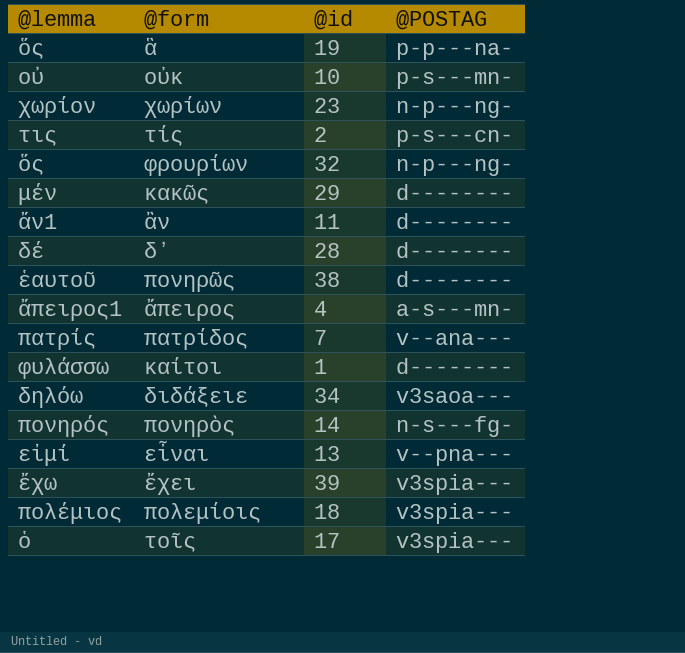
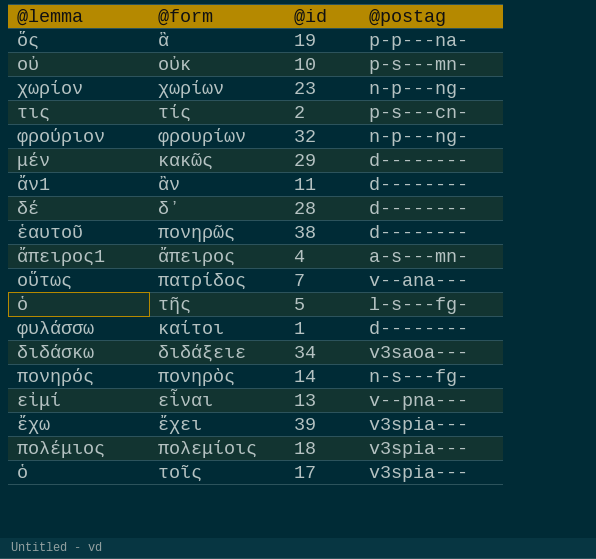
column name: @POSTAG -> @postag
φρουρίων | @lemma: ὅς -> φρούριον
πατρίδος | @lemma: πατρίς -> οὕτως
row τῆς: none -> ὁ | 5 | l-s---fg-
διδάξειε | @lemma: δηλόω -> διδάσκω

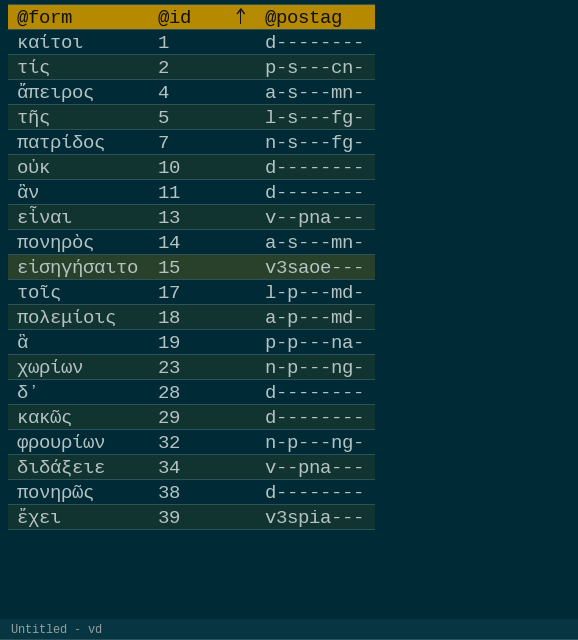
row order: none -> @id ascending
column @lemma | position: 1 -> none
πατρίδος | @postag: v--ana--- -> n-s---fg-
οὐκ | @postag: p-s---mn- -> d--------
πονηρὸς | @postag: n-s---fg- -> a-s---mn-
row εἰσηγήσαιτο: none -> 15 | v3saoe---
τοῖς | @postag: v3spia--- -> l-p---md-
πολεμίοις | @postag: v3spia--- -> a-p---md-
διδάξειε | @postag: v3saoa--- -> v--pna---

